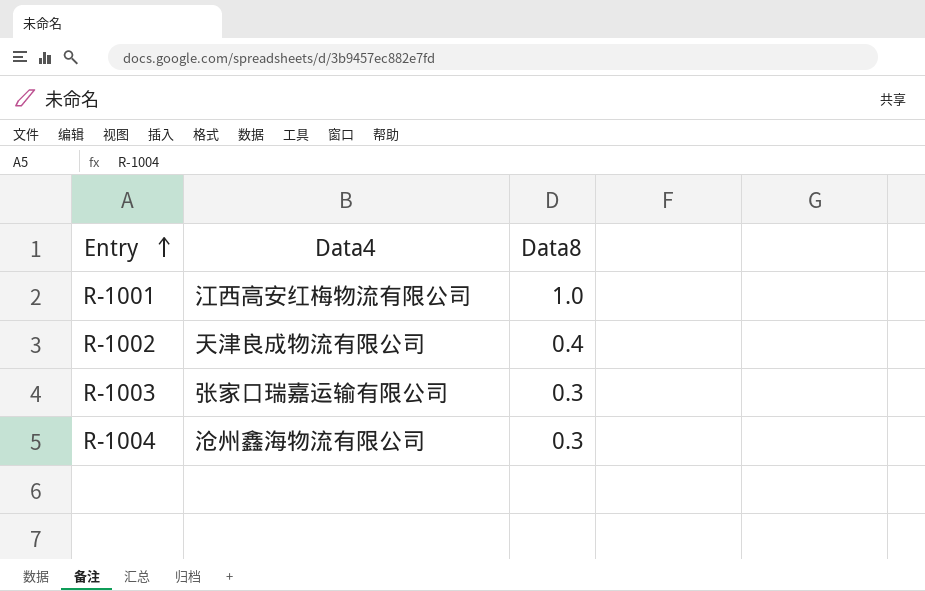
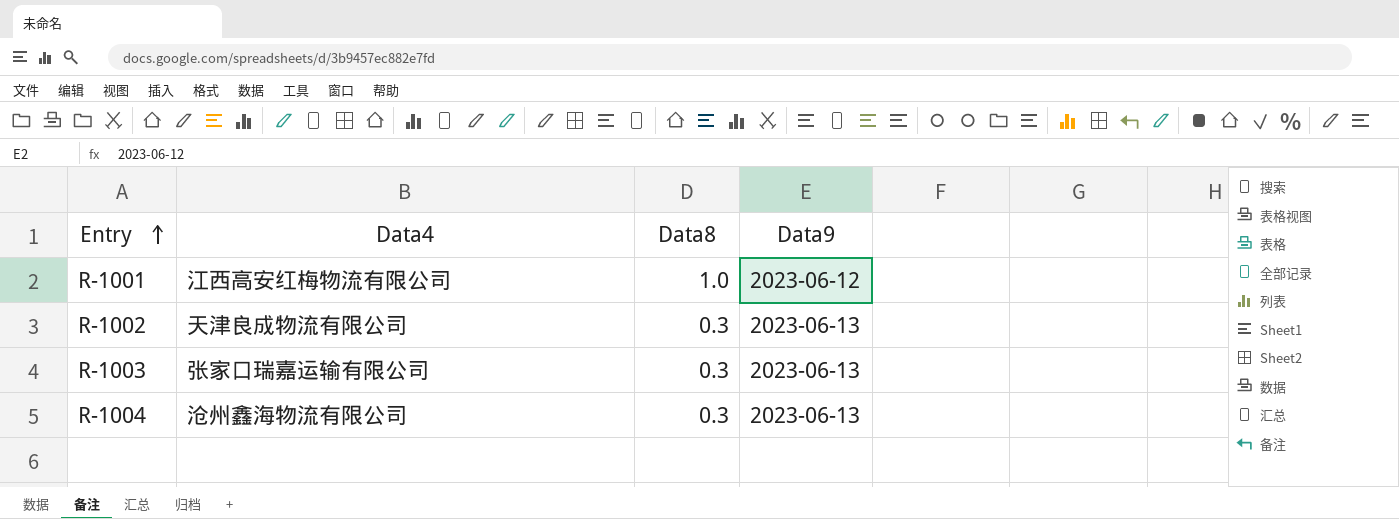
column Data9 | position: none -> 4
R-1002 | Data8: 0.4 -> 0.3

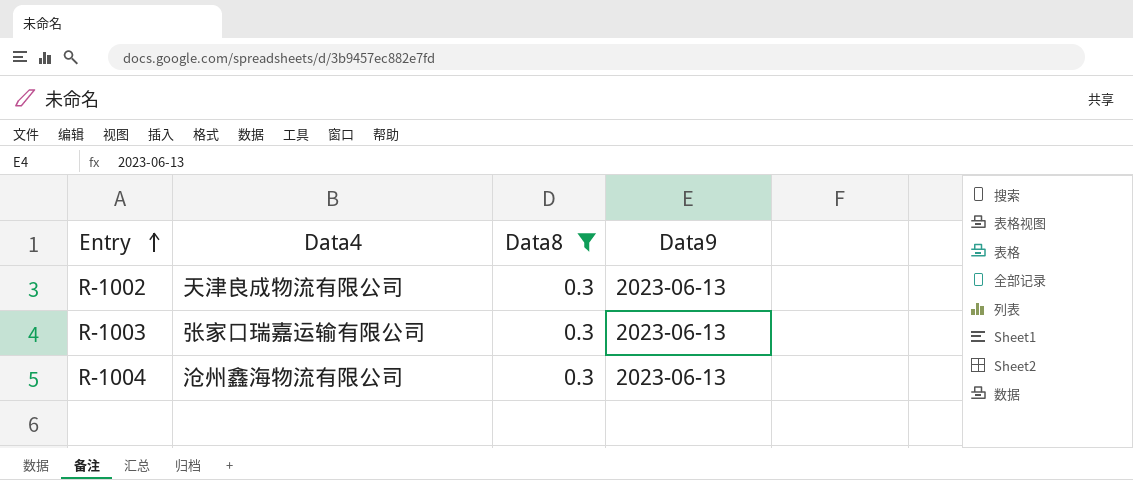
filter: none -> Data8 = 0.3

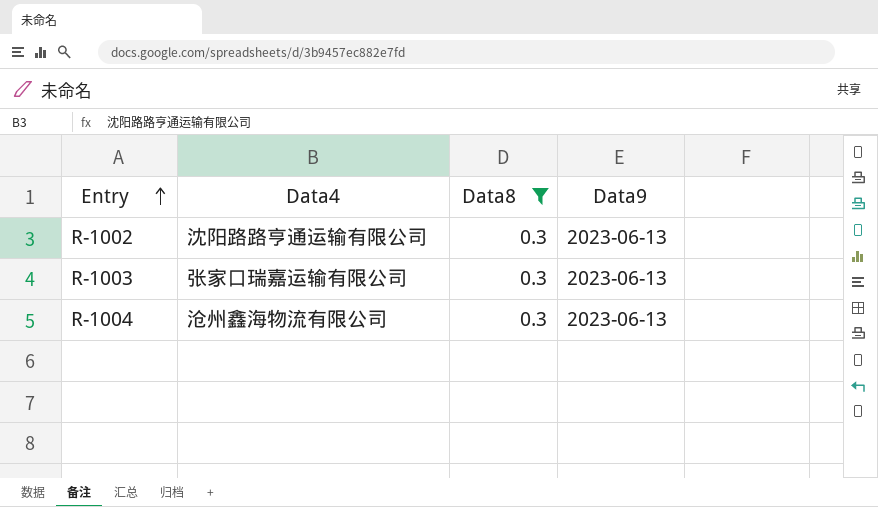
R-1002 | Data4: 天津良成物流有限公司 -> 沈阳路路亨通运输有限公司

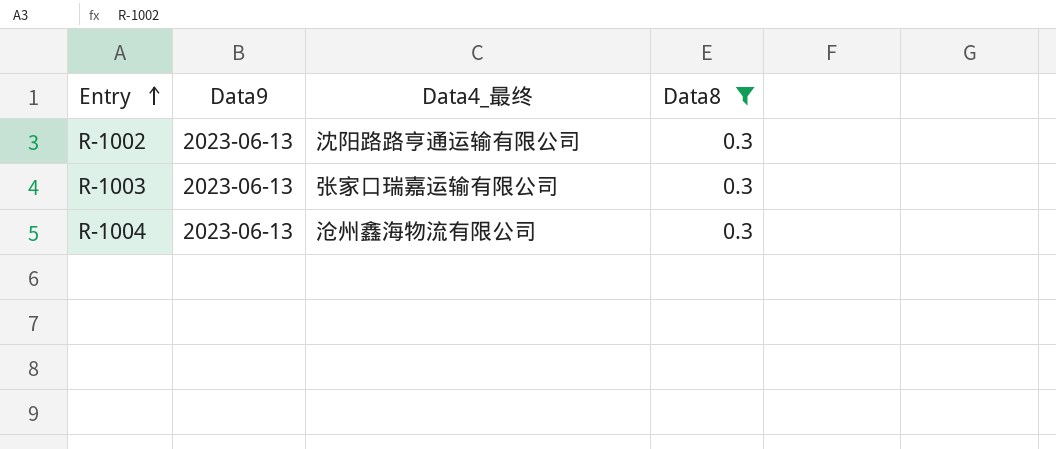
column Data9 | position: 4 -> 2
column name: Data4 -> Data4_最终

